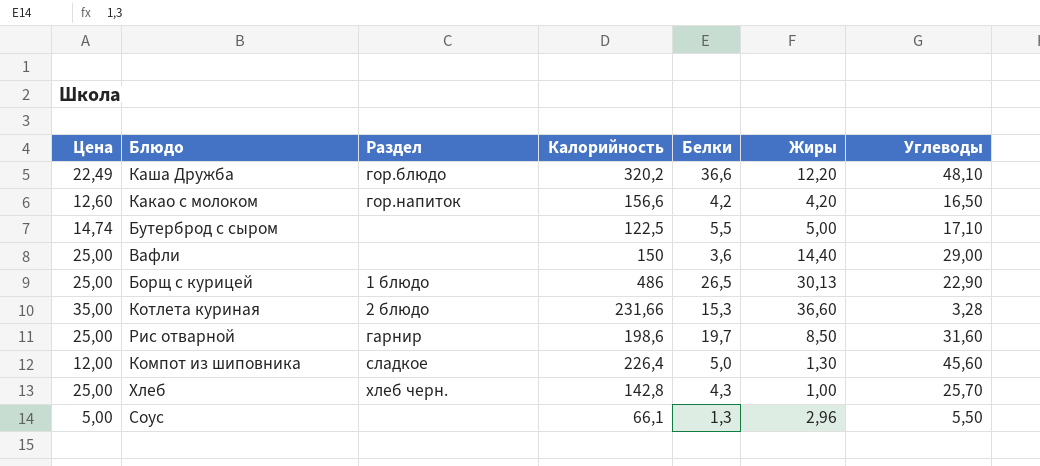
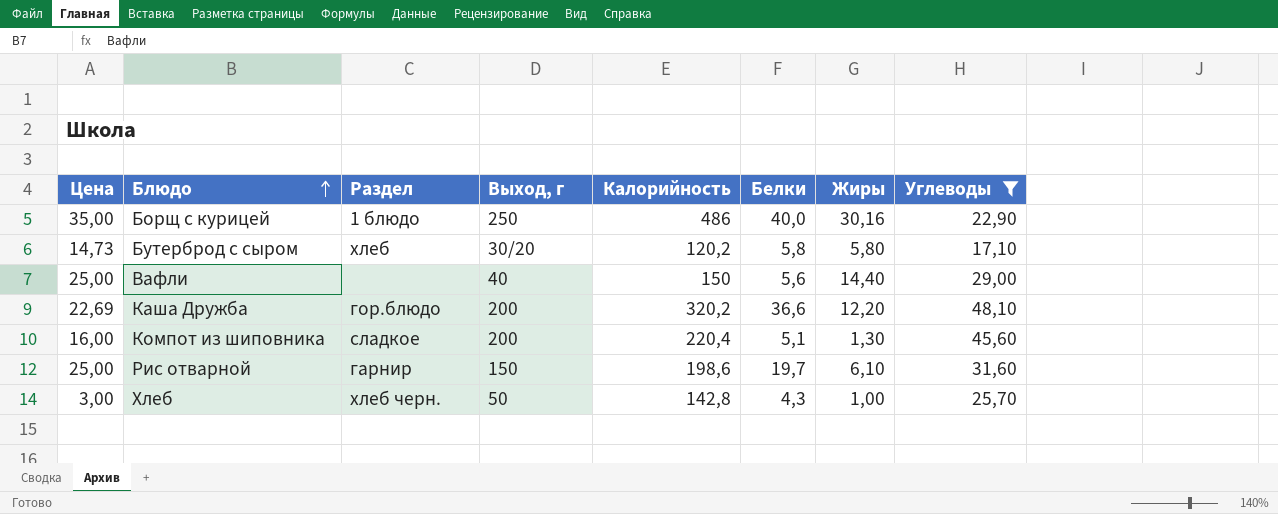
filter: none -> Углеводы >= 17,10
row order: none -> Блюдо ascending
column Выход, г | position: none -> 4
Борщ с курицей | Цена: 25,00 -> 35,00
Борщ с курицей | Белки: 26,5 -> 40,0
Борщ с курицей | Жиры: 30,13 -> 30,16
Бутерброд с сыром | Цена: 14,74 -> 14,73
Бутерброд с сыром | Раздел: none -> хлеб
Бутерброд с сыром | Калорийность: 122,5 -> 120,2
Бутерброд с сыром | Белки: 5,5 -> 5,8
Бутерброд с сыром | Жиры: 5,00 -> 5,80
Вафли | Белки: 3,6 -> 5,6
Каша Дружба | Цена: 22,49 -> 22,69
Компот из шиповника | Цена: 12,00 -> 16,00
Компот из шиповника | Калорийность: 226,4 -> 220,4
Компот из шиповника | Белки: 5,0 -> 5,1
Рис отварной | Жиры: 8,50 -> 6,10
Хлеб | Цена: 25,00 -> 3,00

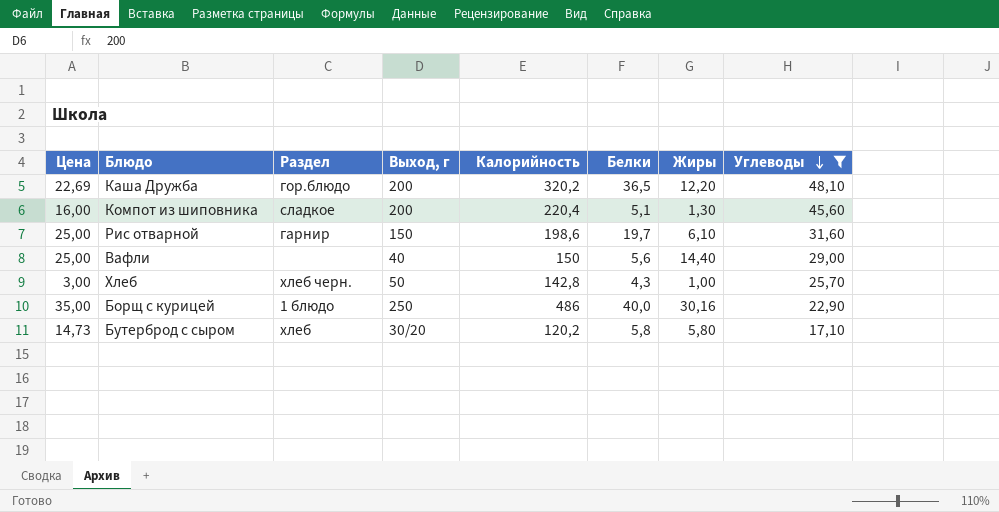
row order: Блюдо ascending -> Углеводы descending
Каша Дружба | Белки: 36,6 -> 36,5

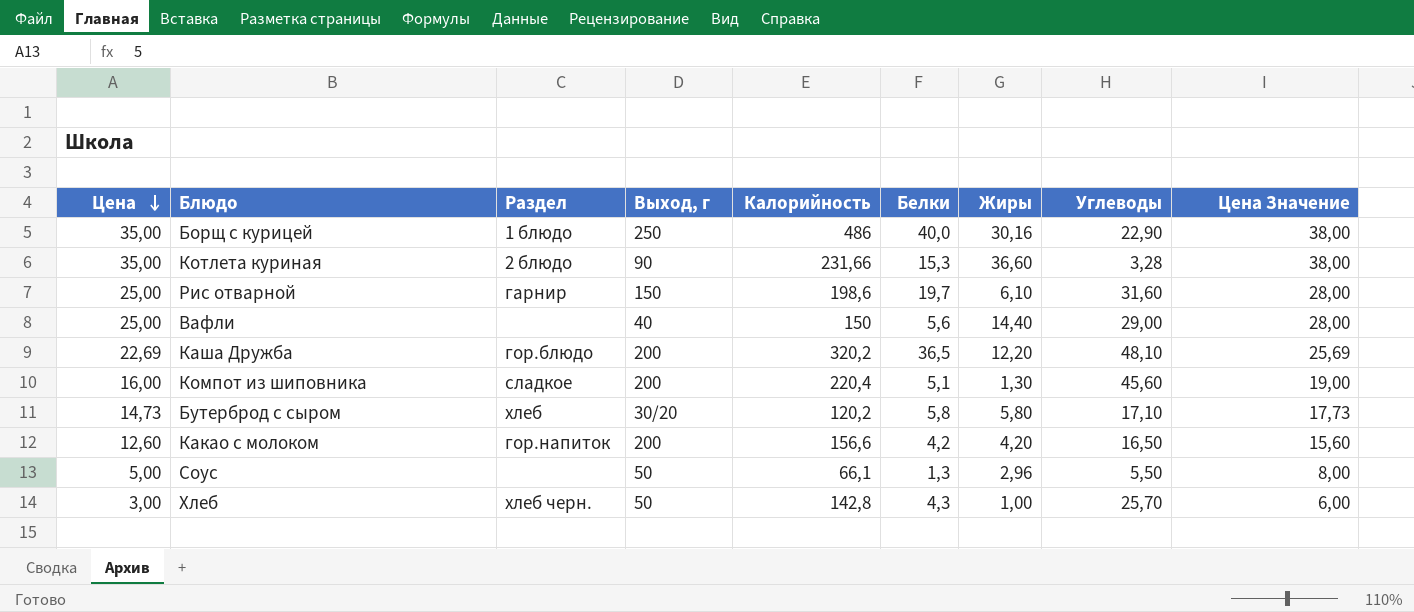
filter: Углеводы >= 17,10 -> none
row order: Углеводы descending -> Цена descending
column Цена Значение | formula: none -> [Цена] + 3

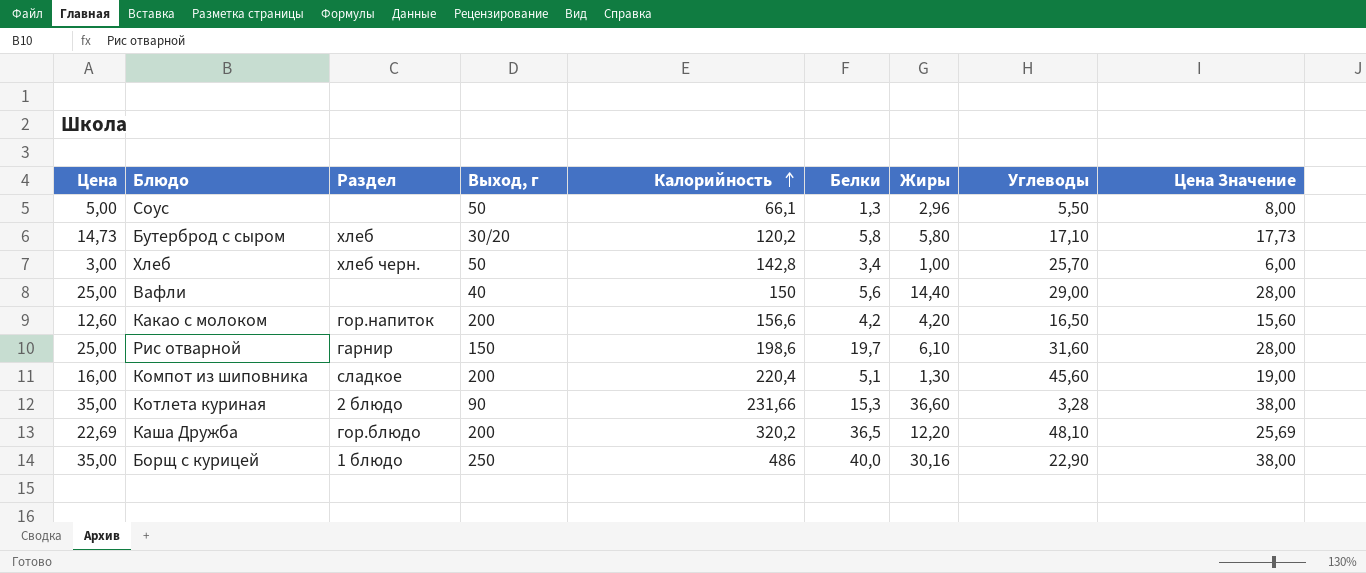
row order: Цена descending -> Калорийность ascending
Хлеб | Белки: 4,3 -> 3,4

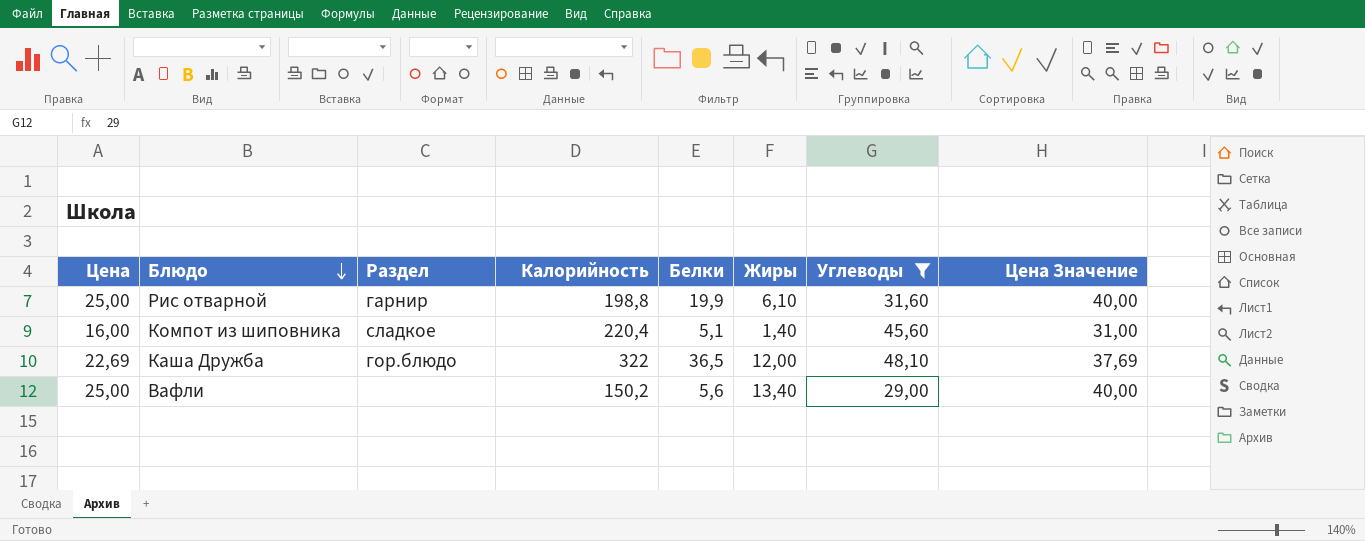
filter: none -> Углеводы >= 29,00
row order: Калорийность ascending -> Блюдо descending
column Выход, г | position: 4 -> none
column Цена Значение | formula: [Цена] + 3 -> [Цена] + 15
Рис отварной | Калорийность: 198,6 -> 198,8
Рис отварной | Белки: 19,7 -> 19,9
Компот из шиповника | Жиры: 1,30 -> 1,40
Каша Дружба | Калорийность: 320,2 -> 322
Каша Дружба | Жиры: 12,20 -> 12,00
Вафли | Калорийность: 150 -> 150,2
Вафли | Жиры: 14,40 -> 13,40

